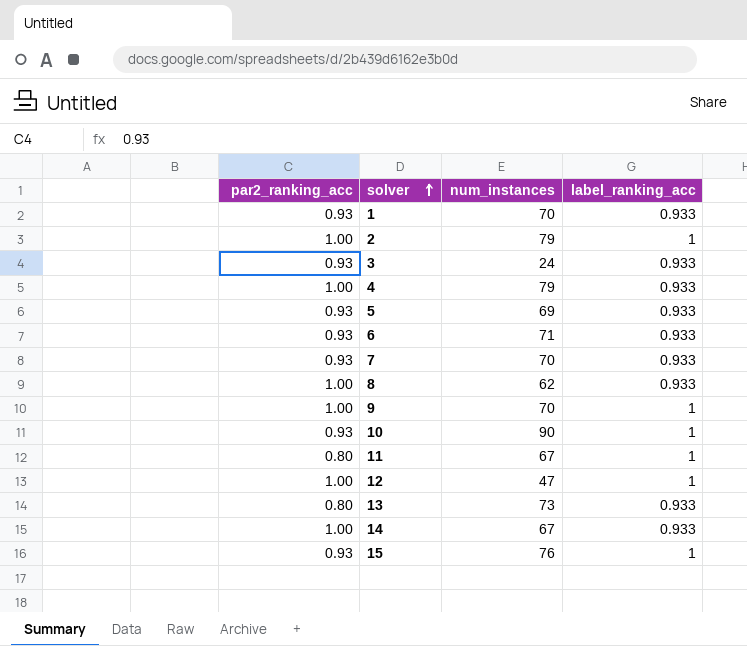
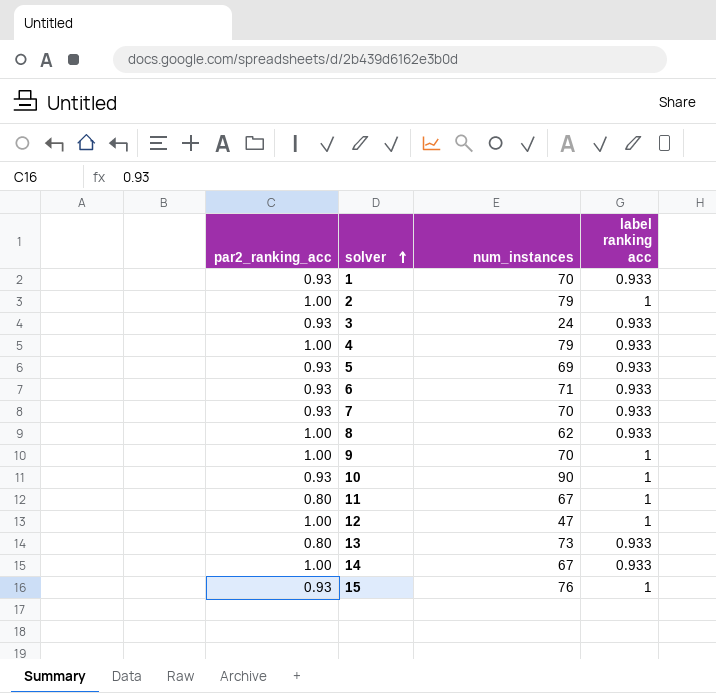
column name: label_ranking_acc -> label ranking acc

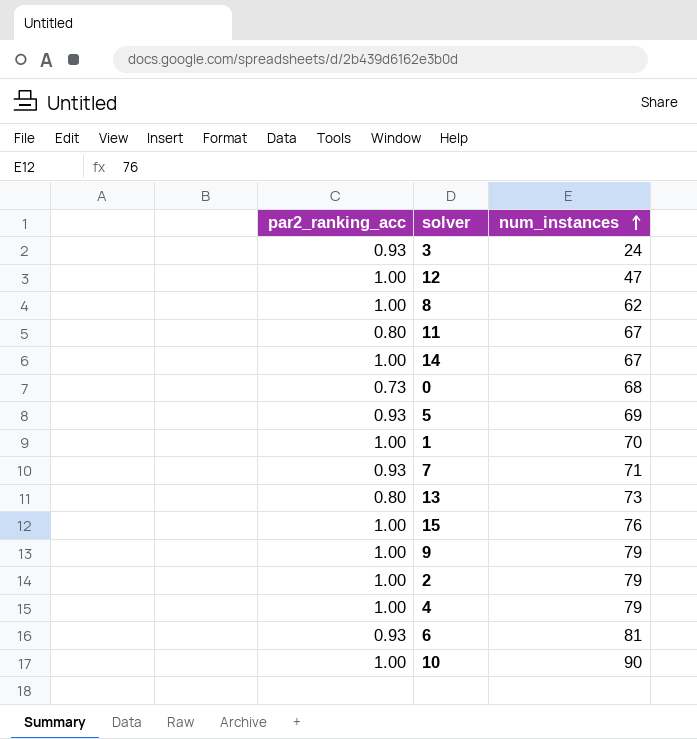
row order: solver ascending -> num_instances ascending
column label ranking acc | position: 4 -> none
row 0: none -> 0.73 | 68
1 | par2_ranking_acc: 0.93 -> 1.00
7 | num_instances: 70 -> 71
15 | par2_ranking_acc: 0.93 -> 1.00
9 | num_instances: 70 -> 79
6 | num_instances: 71 -> 81
10 | par2_ranking_acc: 0.93 -> 1.00

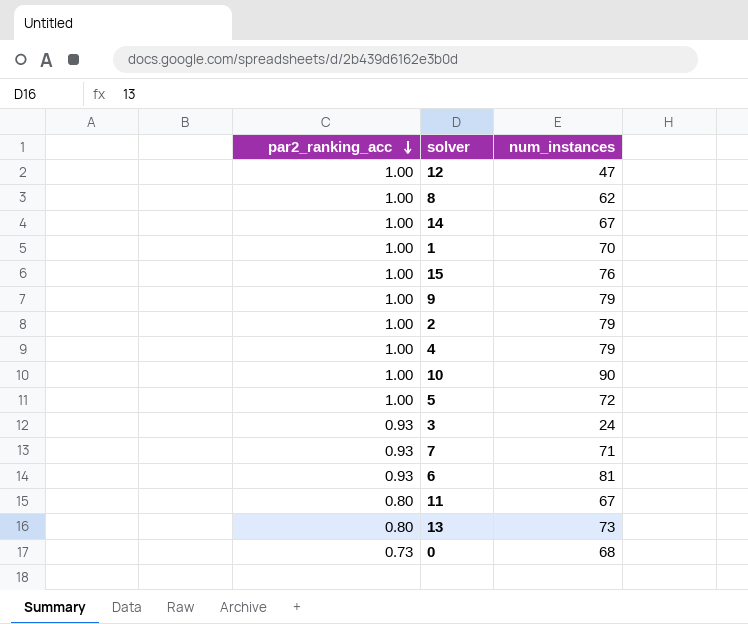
row order: num_instances ascending -> par2_ranking_acc descending
5 | par2_ranking_acc: 0.93 -> 1.00
5 | num_instances: 69 -> 72

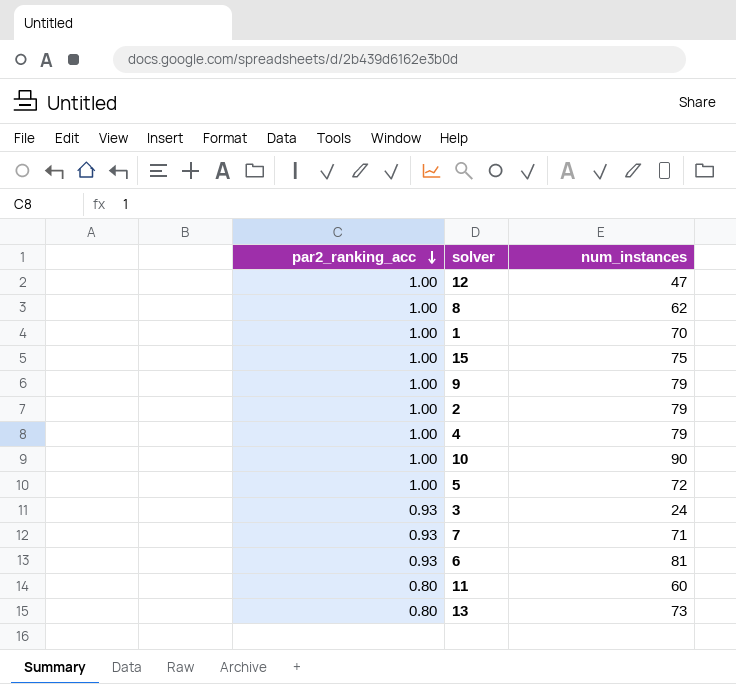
row 14: 1.00 | 67 -> none
row 0: 0.73 | 68 -> none
15 | num_instances: 76 -> 75
11 | num_instances: 67 -> 60

